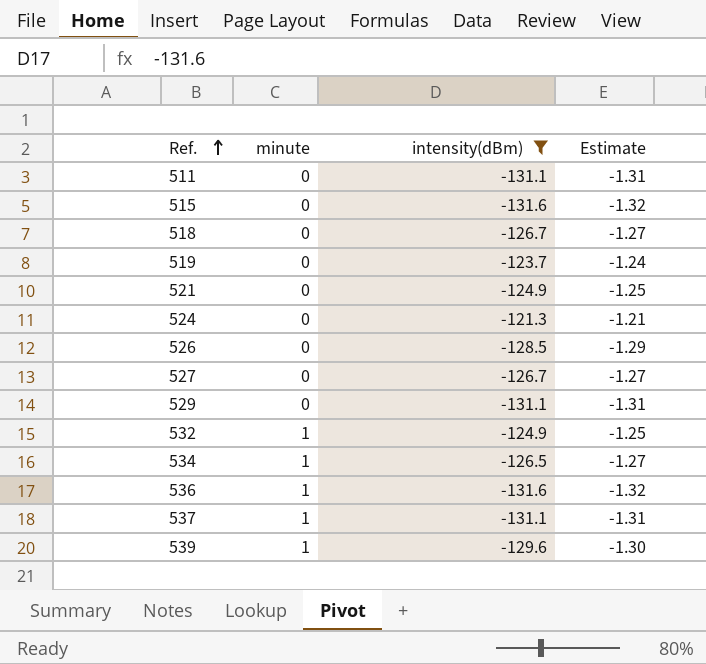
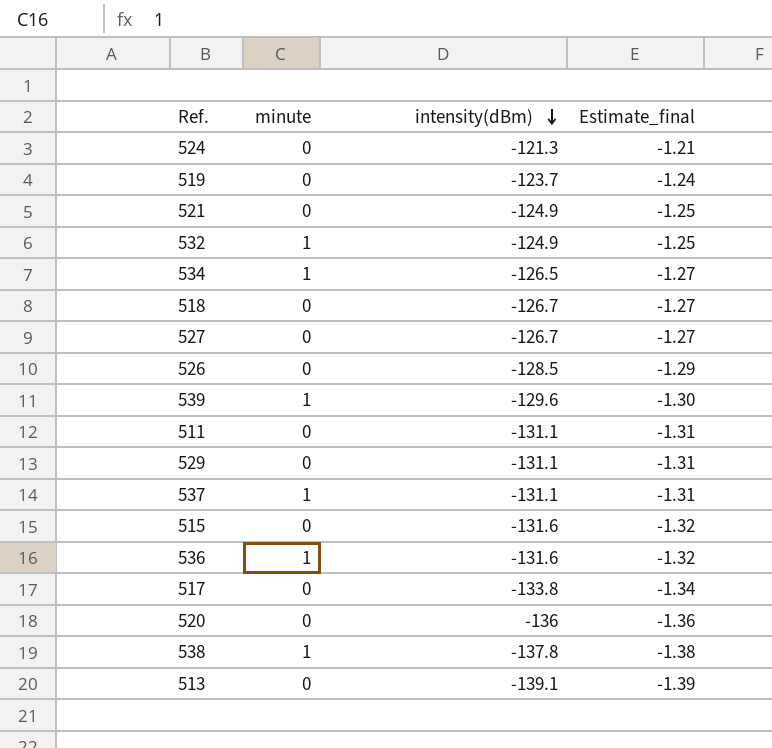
filter: intensity(dBm) >= -131.6 -> none
row order: Ref. ascending -> intensity(dBm) descending
column name: Estimate -> Estimate_final

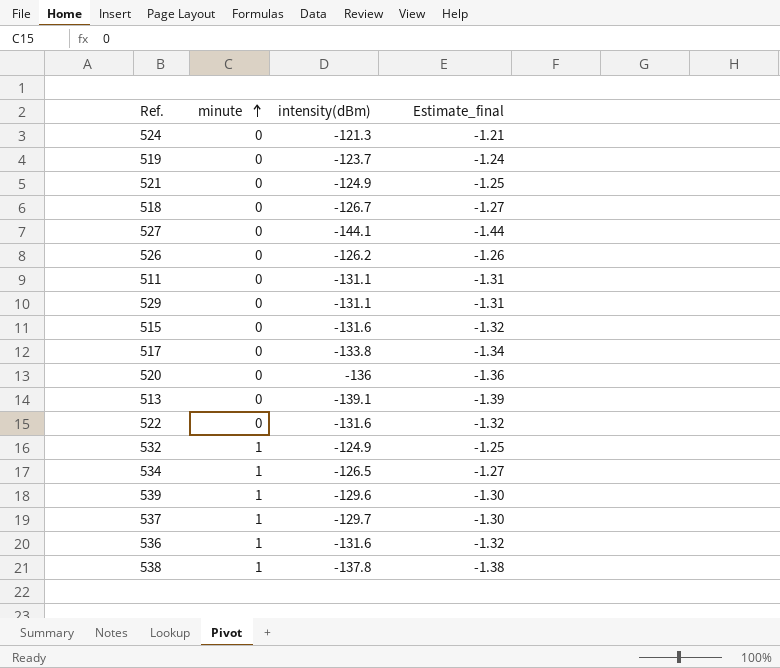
row order: intensity(dBm) descending -> minute ascending
527 | intensity(dBm): -126.7 -> -144.1
527 | Estimate_final: -1.27 -> -1.44
526 | intensity(dBm): -128.5 -> -126.2
526 | Estimate_final: -1.29 -> -1.26
row 522: none -> 0 | -131.6 | -1.32
537 | intensity(dBm): -131.1 -> -129.7
537 | Estimate_final: -1.31 -> -1.30

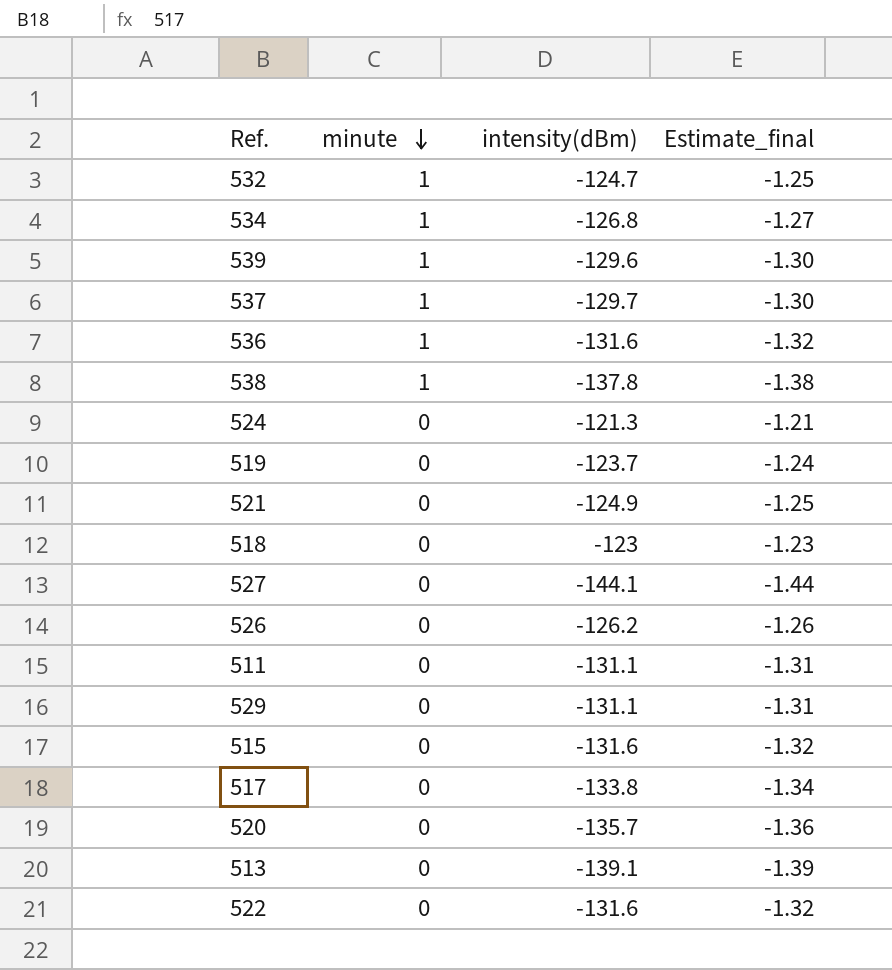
row order: minute ascending -> minute descending
532 | intensity(dBm): -124.9 -> -124.7
534 | intensity(dBm): -126.5 -> -126.8
518 | intensity(dBm): -126.7 -> -123
518 | Estimate_final: -1.27 -> -1.23
520 | intensity(dBm): -136 -> -135.7

